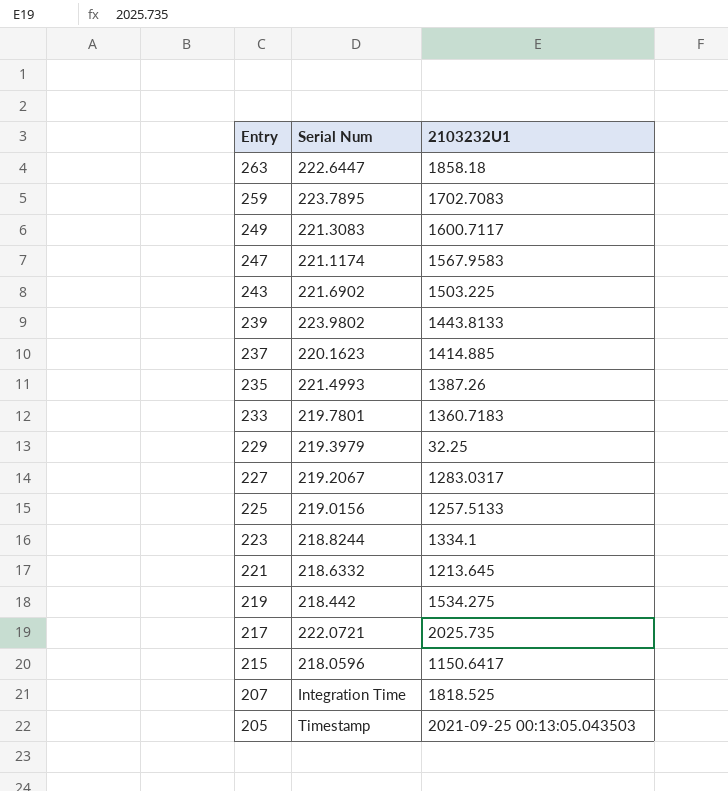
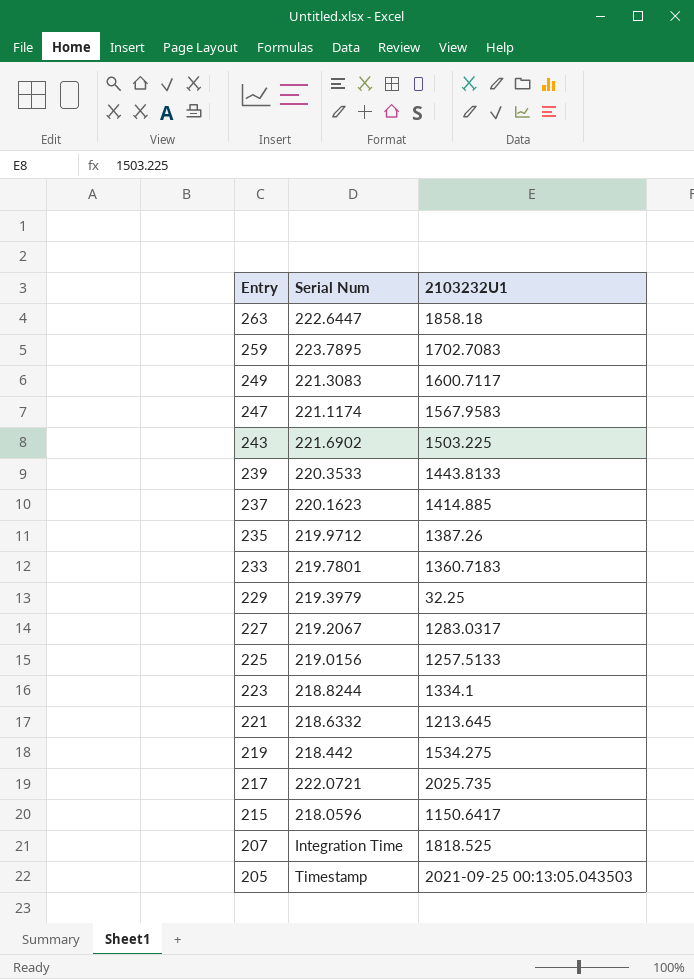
239 | Serial Num: 223.9802 -> 220.3533
235 | Serial Num: 221.4993 -> 219.9712

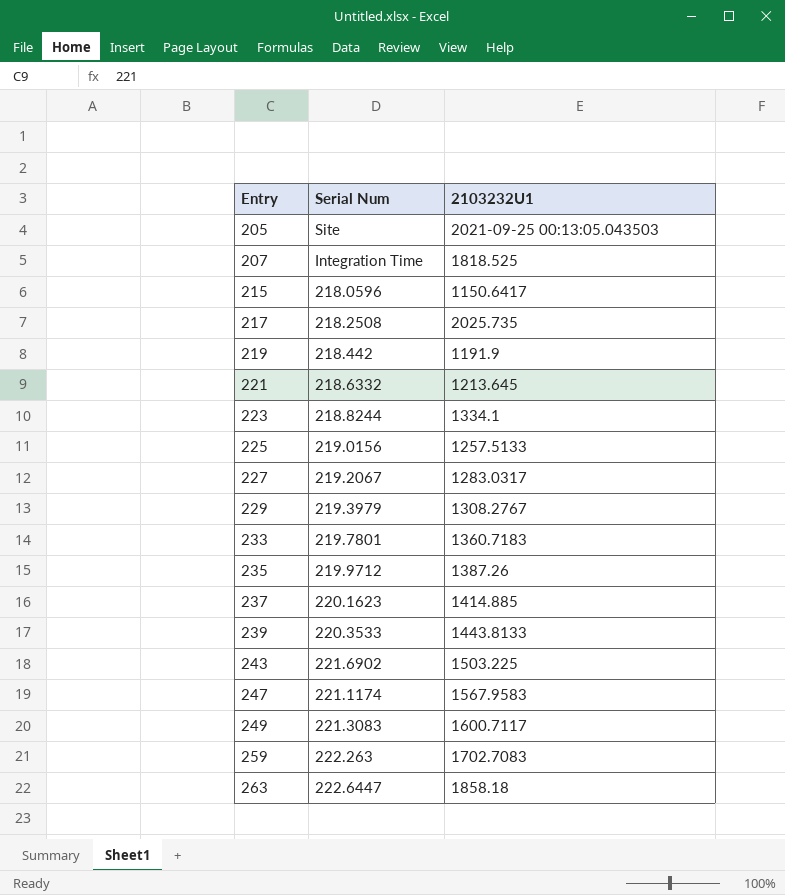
row order: Entry descending -> Entry ascending
205 | Serial Num: Timestamp -> Site
217 | Serial Num: 222.0721 -> 218.2508
219 | 2103232U1: 1534.275 -> 1191.9
229 | 2103232U1: 32.25 -> 1308.2767
259 | Serial Num: 223.7895 -> 222.263

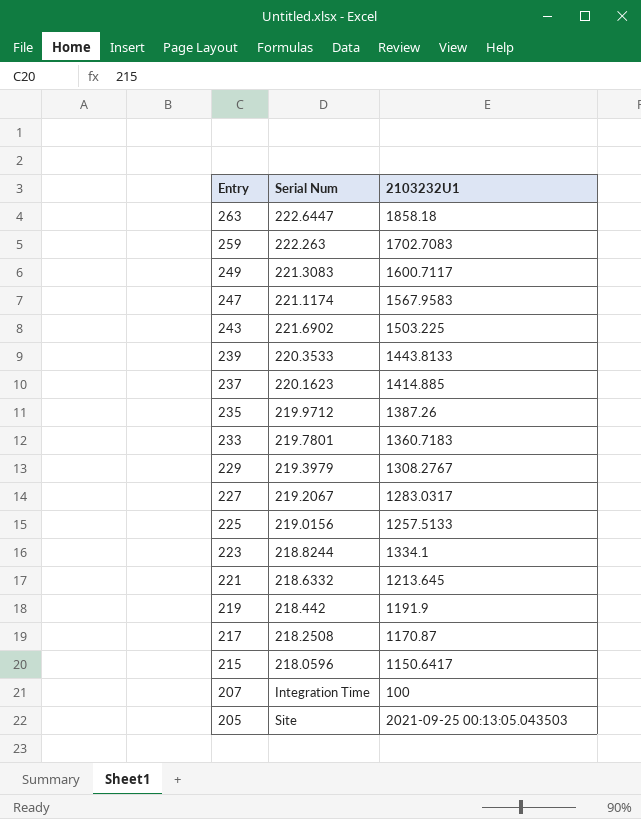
row order: Entry ascending -> Entry descending
217 | 2103232U1: 2025.735 -> 1170.87
207 | 2103232U1: 1818.525 -> 100

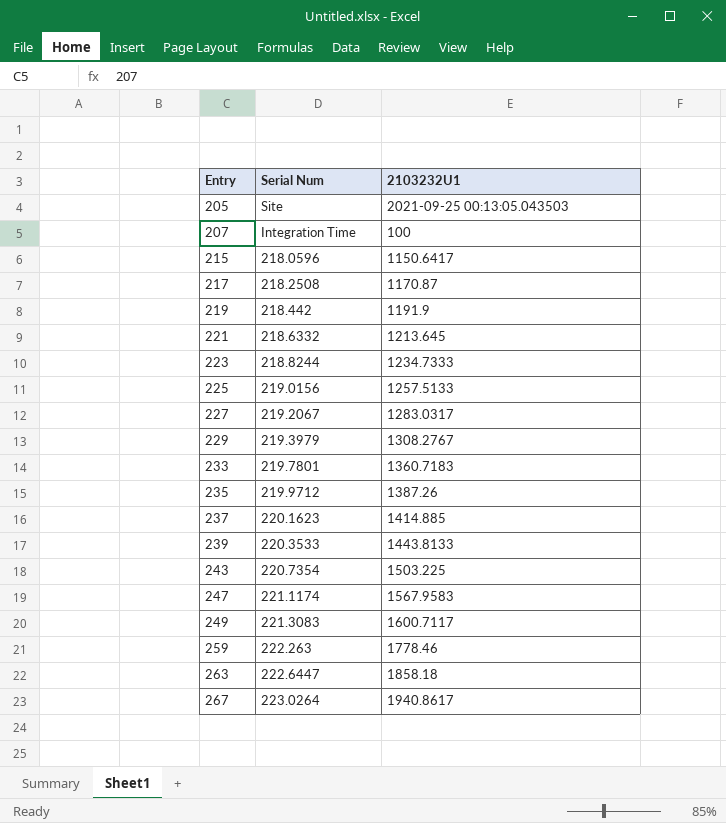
row order: Entry descending -> Entry ascending
223 | 2103232U1: 1334.1 -> 1234.7333
243 | Serial Num: 221.6902 -> 220.7354
259 | 2103232U1: 1702.7083 -> 1778.46
row 267: none -> 223.0264 | 1940.8617

